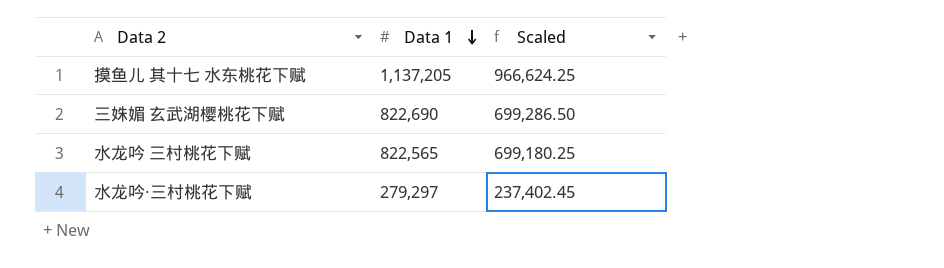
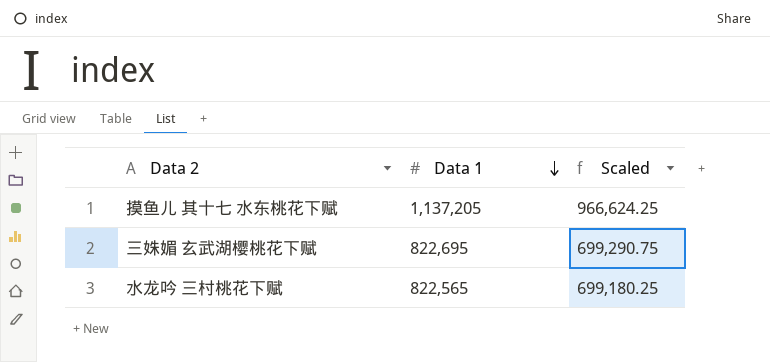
row 水龙吟·三村桃花下赋: 279,297 | 237,402.45 -> none
三姝媚 玄武湖樱桃花下赋 | Data 1: 822,690 -> 822,695
三姝媚 玄武湖樱桃花下赋 | Scaled: 699,286.50 -> 699,290.75

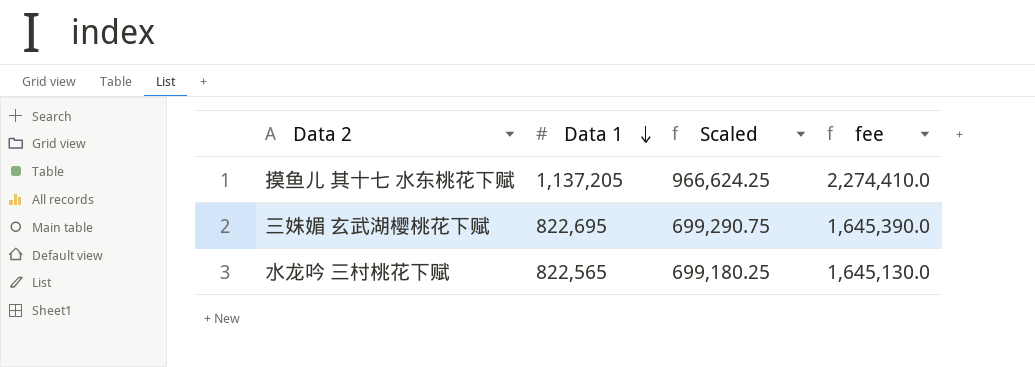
column fee | formula: none -> [Data 1] * 2

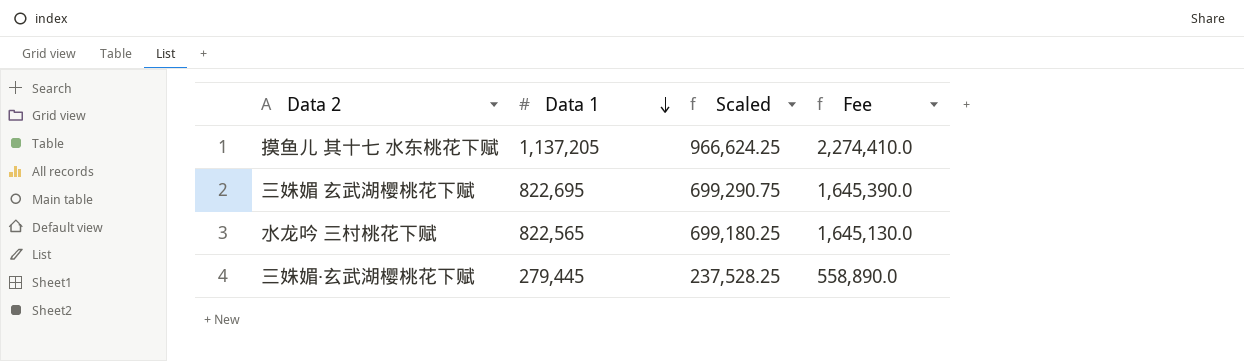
column name: fee -> Fee
row 三姝媚·玄武湖樱桃花下赋: none -> 279,445 | 237,528.25 | 558,890.0

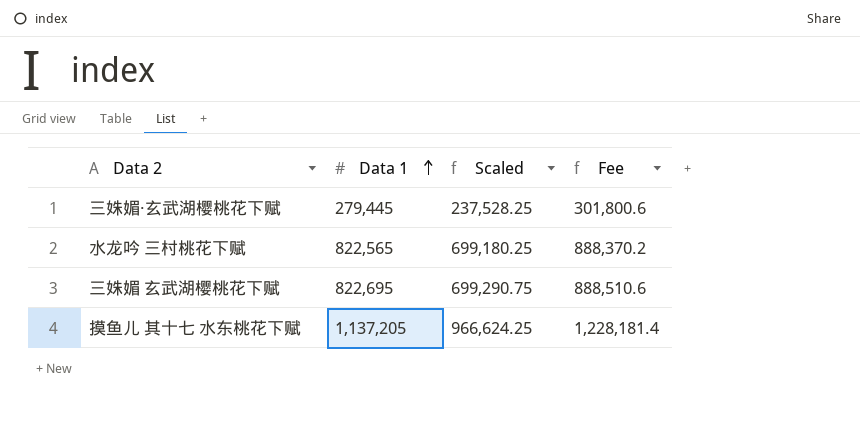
row order: Data 1 descending -> Data 1 ascending
column Fee | formula: [Data 1] * 2 -> [Data 1] * 1.08

